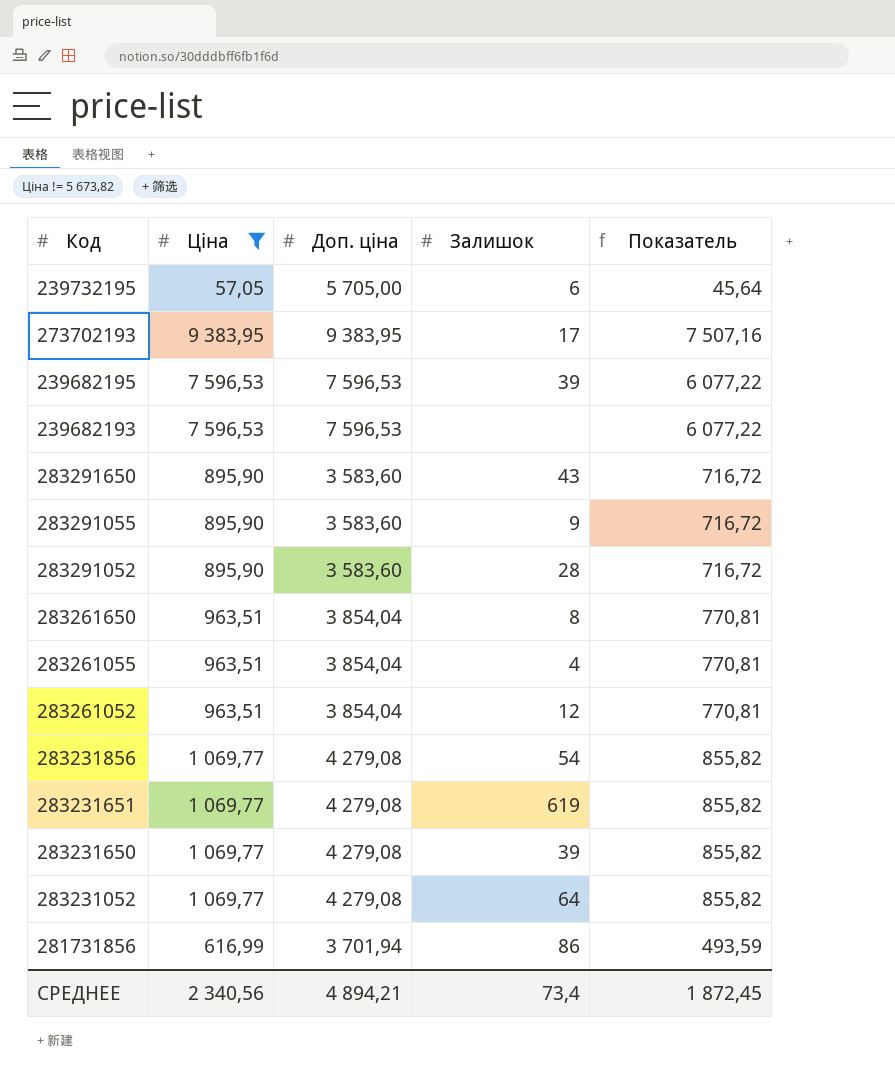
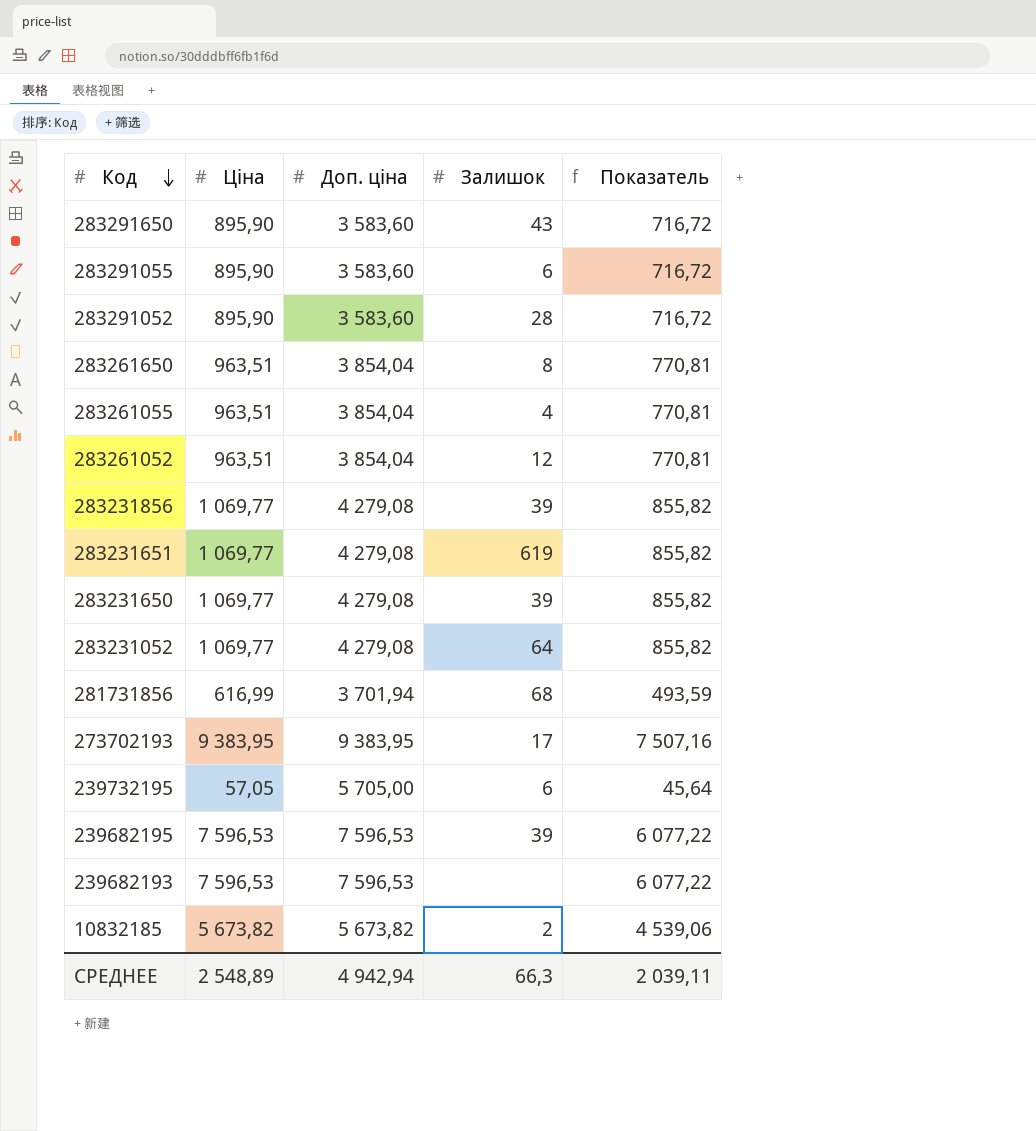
filter: Ціна != 5 673,82 -> none
row order: none -> Код descending
283291055 | Залишок: 9 -> 6
283231856 | Залишок: 54 -> 39
281731856 | Залишок: 86 -> 68
СРЕДНЕЕ | Ціна: 2 340,56 -> 2 548,89
СРЕДНЕЕ | Доп. ціна: 4 894,21 -> 4 942,94
СРЕДНЕЕ | Залишок: 73,4 -> 66,3
СРЕДНЕЕ | Показатель: 1 872,45 -> 2 039,11

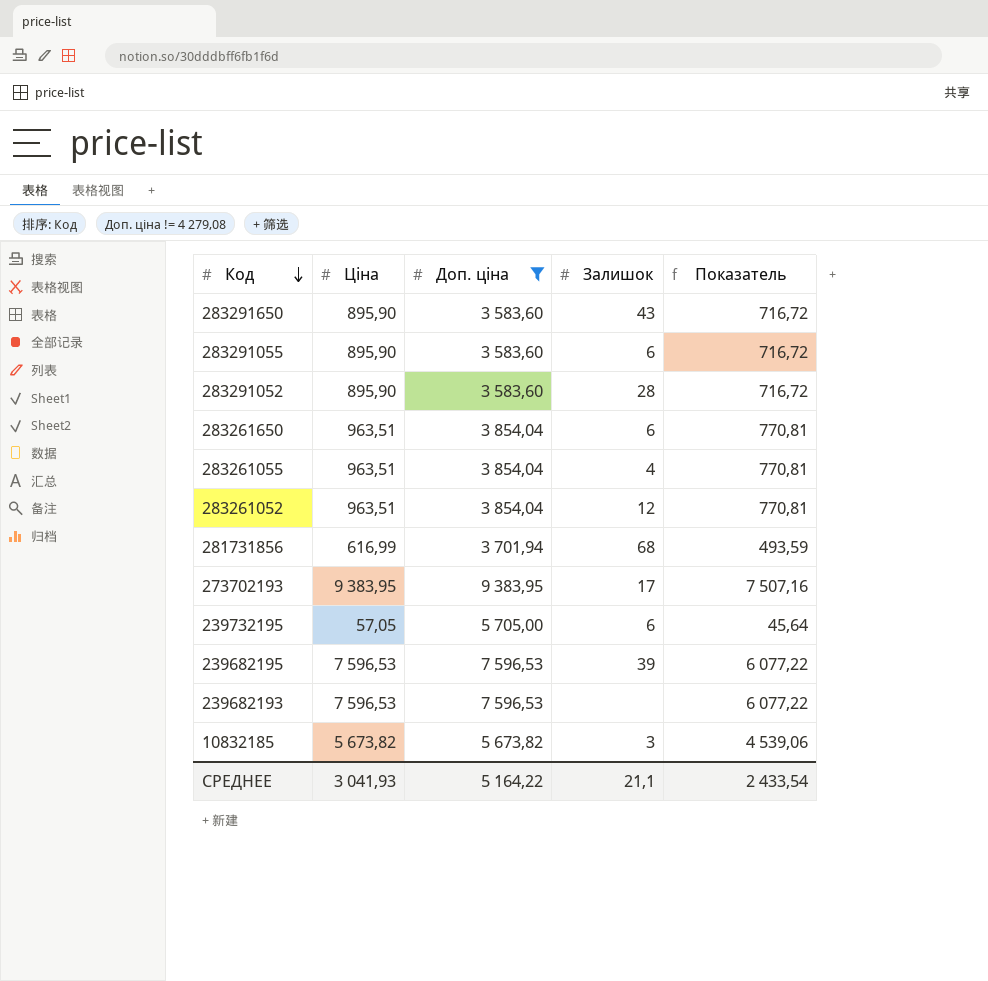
filter: none -> Доп. ціна != 4 279,08
283261650 | Залишок: 8 -> 6
10832185 | Залишок: 2 -> 3
СРЕДНЕЕ | Ціна: 2 548,89 -> 3 041,93
СРЕДНЕЕ | Доп. ціна: 4 942,94 -> 5 164,22
СРЕДНЕЕ | Залишок: 66,3 -> 21,1
СРЕДНЕЕ | Показатель: 2 039,11 -> 2 433,54

